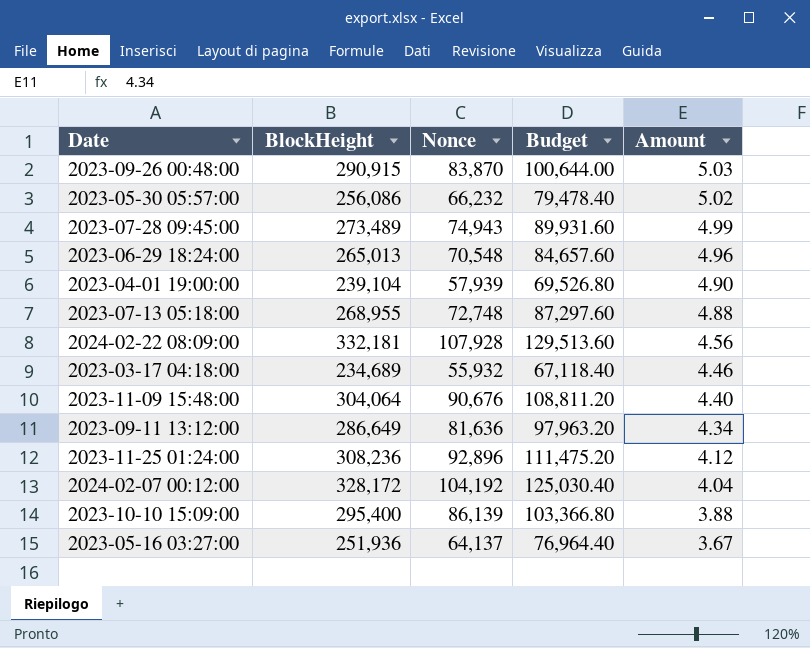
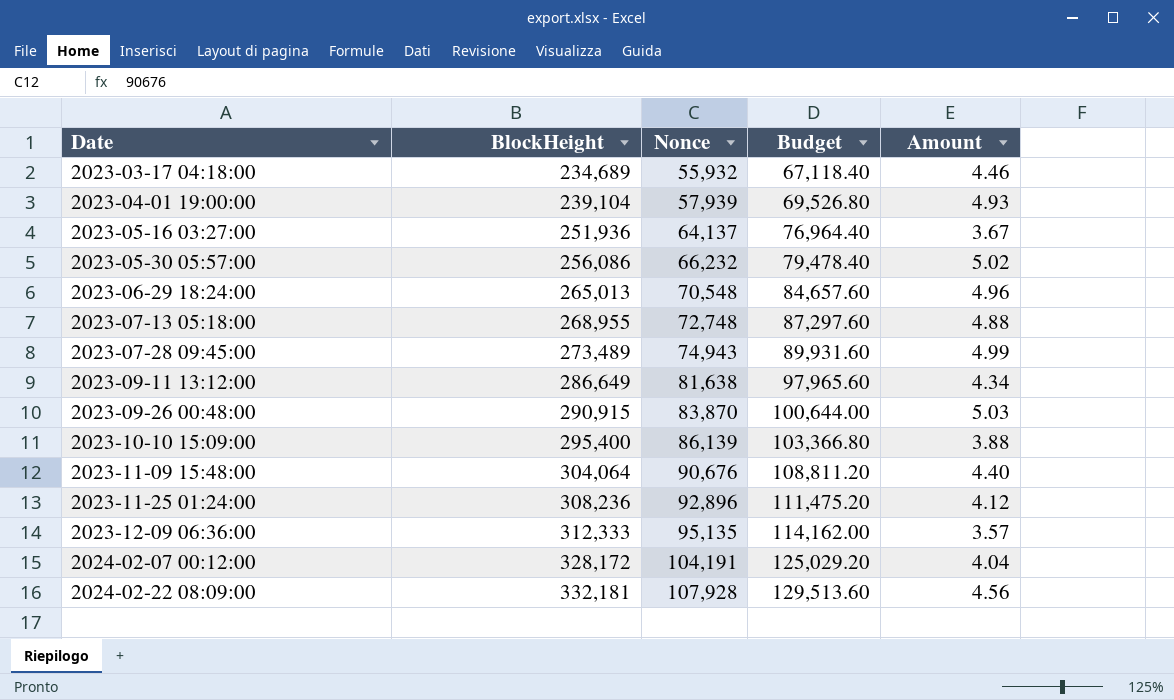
row order: Amount descending -> Date ascending
2023-04-01 19:00:00 | Amount: 4.90 -> 4.93
2023-09-11 13:12:00 | Nonce: 81,636 -> 81,638
2023-09-11 13:12:00 | Budget: 97,963.20 -> 97,965.60
row 2023-12-09 06:36:00: none -> 312,333 | 95,135 | 114,162.00 | 3.57
2024-02-07 00:12:00 | Nonce: 104,192 -> 104,191
2024-02-07 00:12:00 | Budget: 125,030.40 -> 125,029.20

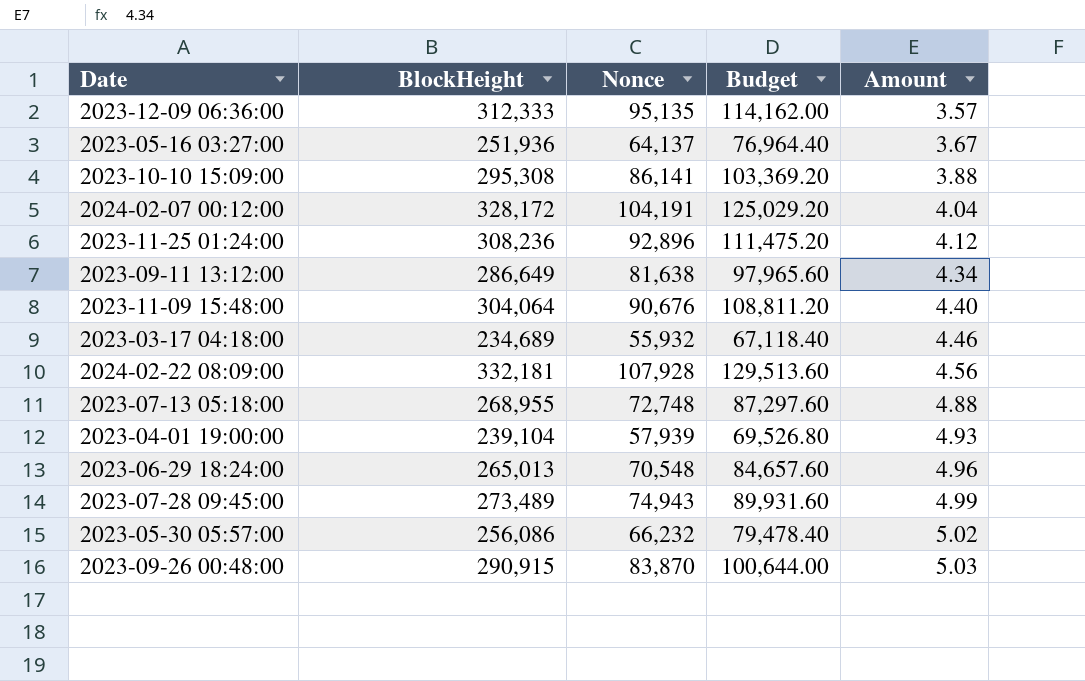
row order: Date ascending -> Amount ascending
2023-10-10 15:09:00 | BlockHeight: 295,400 -> 295,308
2023-10-10 15:09:00 | Nonce: 86,139 -> 86,141
2023-10-10 15:09:00 | Budget: 103,366.80 -> 103,369.20

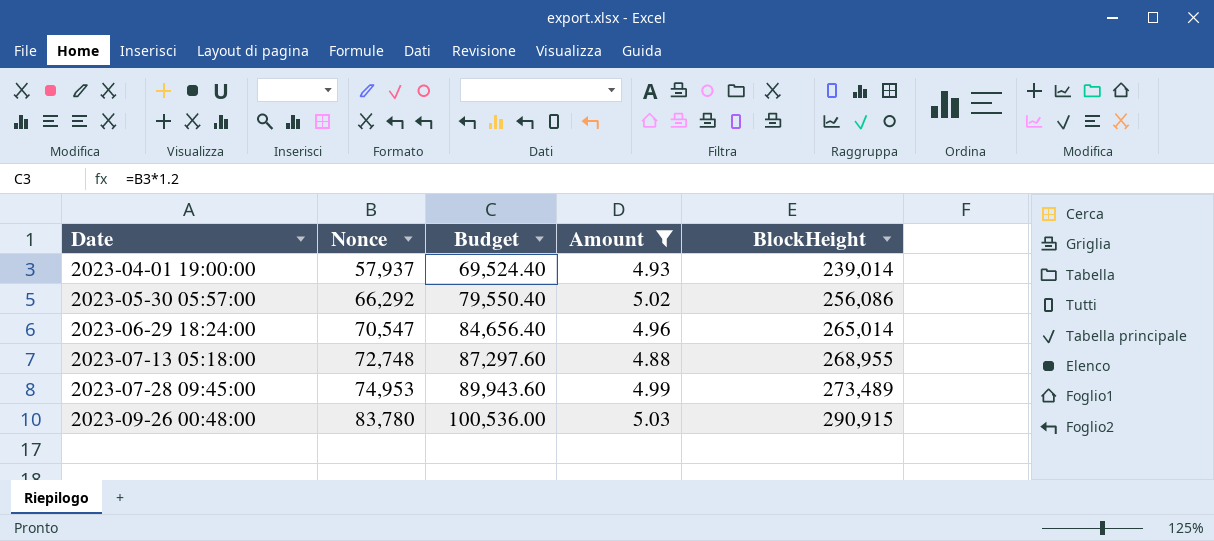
filter: none -> Amount >= 4.88
row order: Amount ascending -> Date ascending
column BlockHeight | position: 2 -> 5
2023-04-01 19:00:00 | Nonce: 57,939 -> 57,937
2023-04-01 19:00:00 | Budget: 69,526.80 -> 69,524.40
2023-04-01 19:00:00 | BlockHeight: 239,104 -> 239,014
2023-05-30 05:57:00 | Nonce: 66,232 -> 66,292
2023-05-30 05:57:00 | Budget: 79,478.40 -> 79,550.40
2023-06-29 18:24:00 | Nonce: 70,548 -> 70,547
2023-06-29 18:24:00 | Budget: 84,657.60 -> 84,656.40
2023-06-29 18:24:00 | BlockHeight: 265,013 -> 265,014
2023-07-28 09:45:00 | Nonce: 74,943 -> 74,953
2023-07-28 09:45:00 | Budget: 89,931.60 -> 89,943.60
2023-09-26 00:48:00 | Nonce: 83,870 -> 83,780
2023-09-26 00:48:00 | Budget: 100,644.00 -> 100,536.00

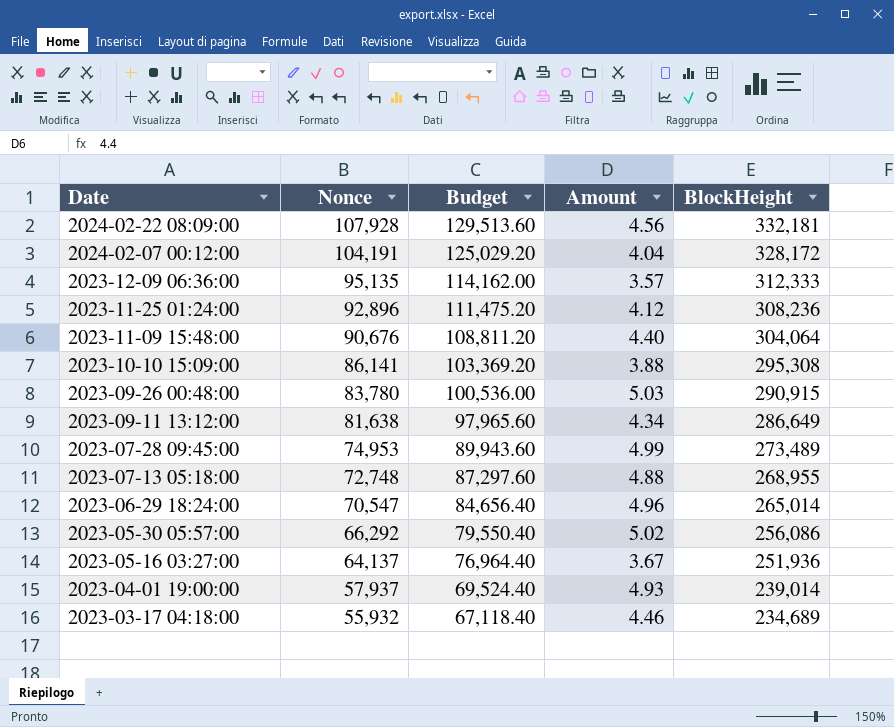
filter: Amount >= 4.88 -> none
row order: Date ascending -> Date descending

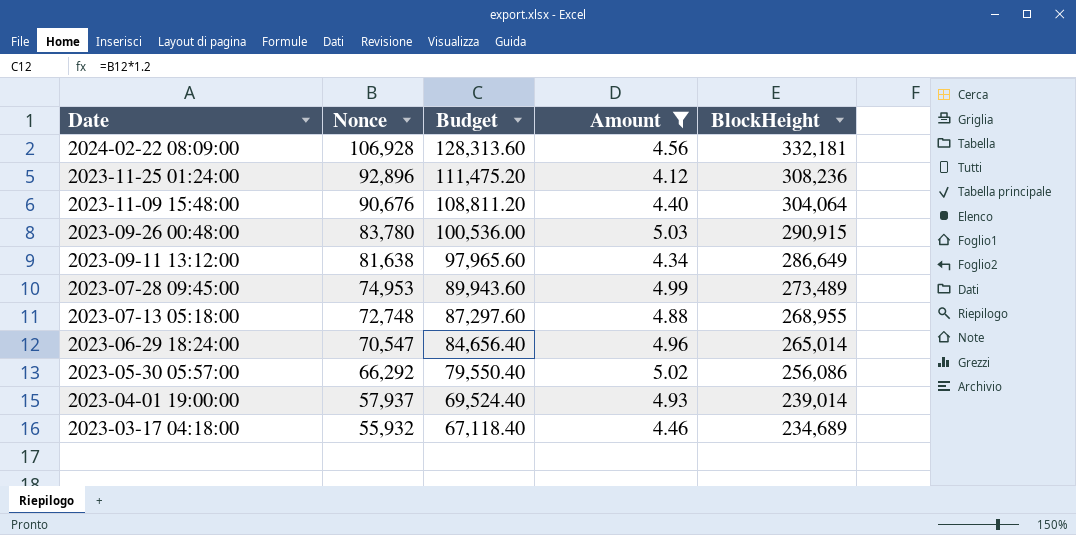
filter: none -> Amount >= 4.12
2024-02-22 08:09:00 | Nonce: 107,928 -> 106,928
2024-02-22 08:09:00 | Budget: 129,513.60 -> 128,313.60

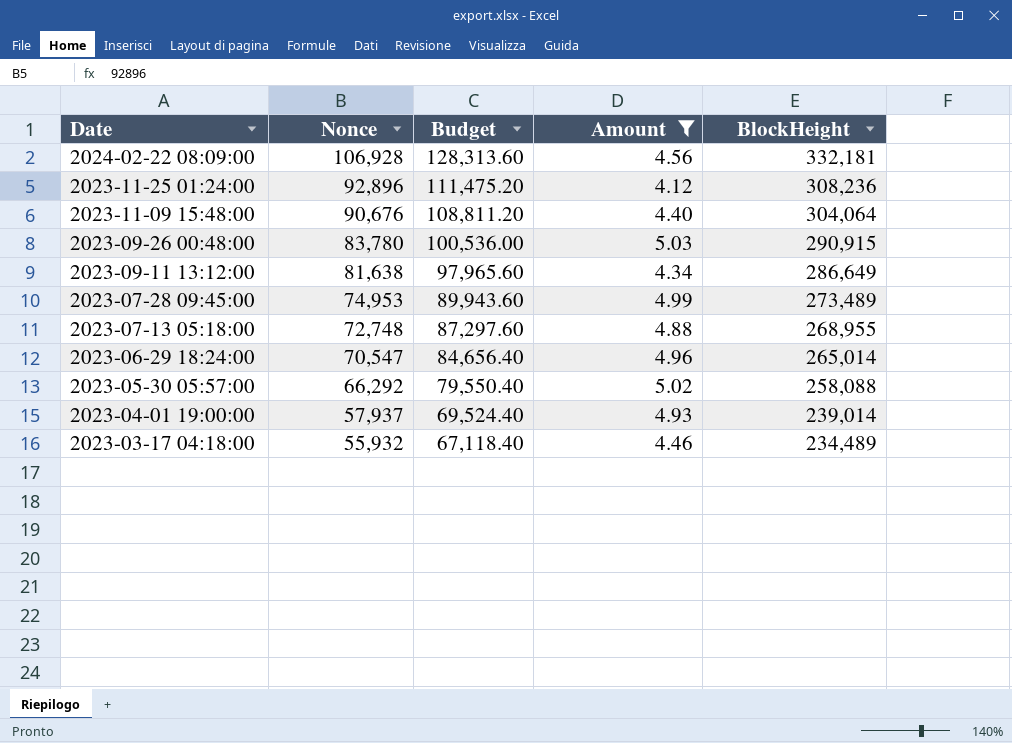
2023-05-30 05:57:00 | BlockHeight: 256,086 -> 258,088
2023-03-17 04:18:00 | BlockHeight: 234,689 -> 234,489

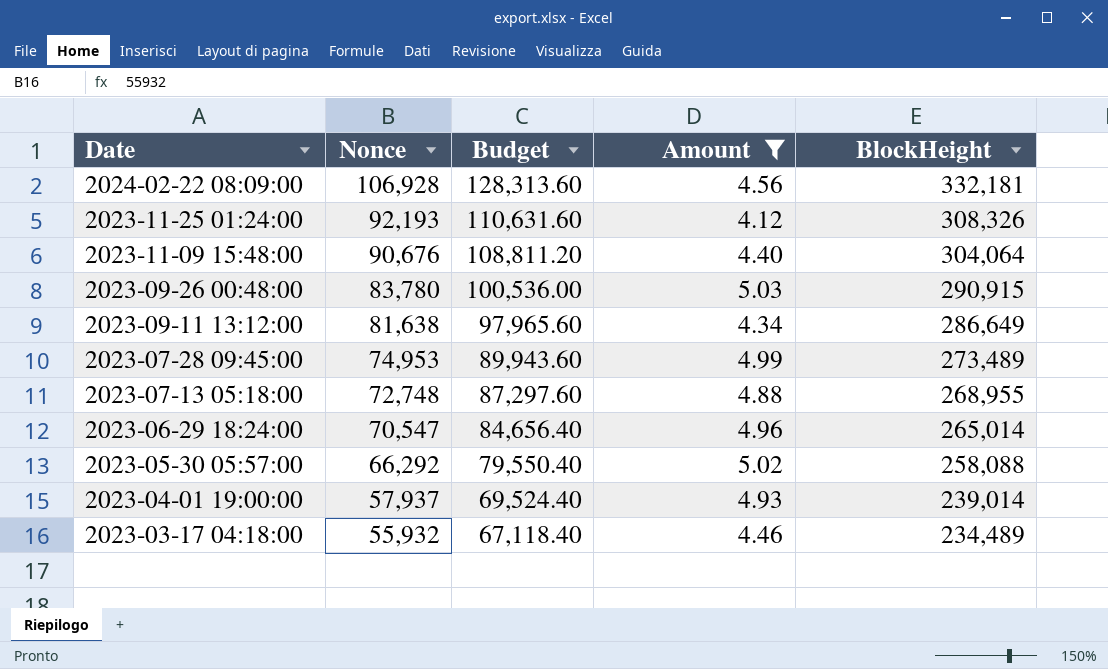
2023-11-25 01:24:00 | Nonce: 92,896 -> 92,193
2023-11-25 01:24:00 | Budget: 111,475.20 -> 110,631.60
2023-11-25 01:24:00 | BlockHeight: 308,236 -> 308,326

